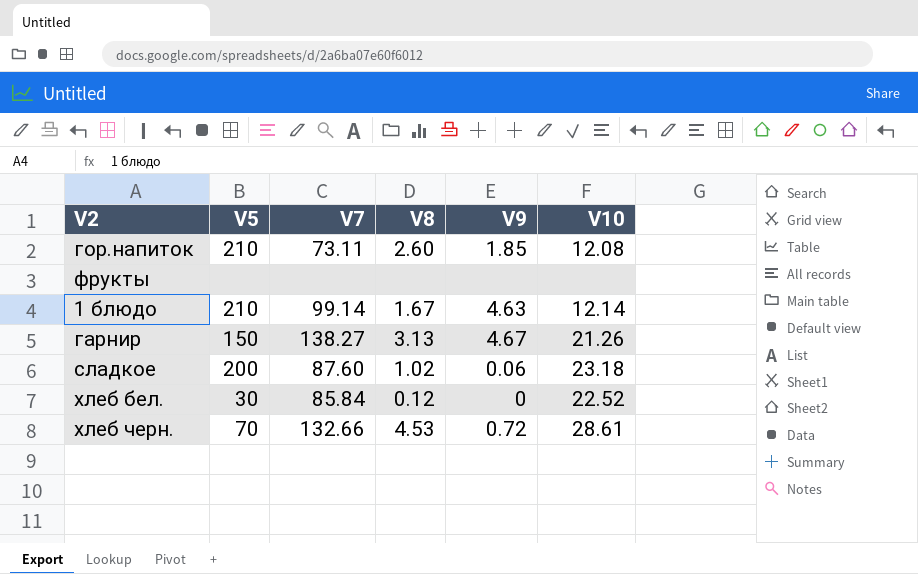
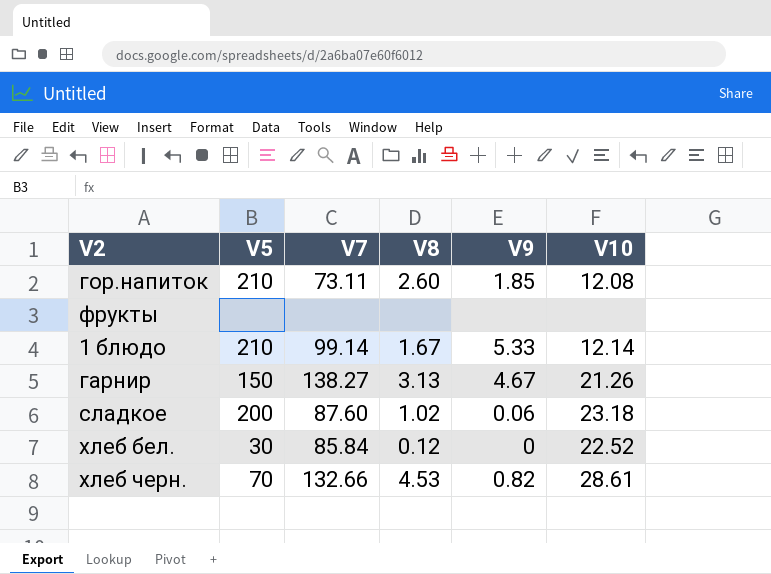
1 блюдо | V9: 4.63 -> 5.33
хлеб черн. | V9: 0.72 -> 0.82

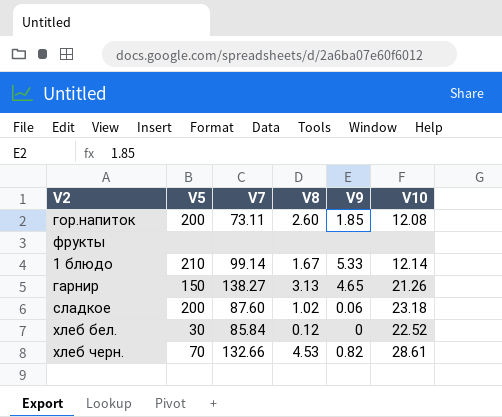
гор.напиток | V5: 210 -> 200
гарнир | V9: 4.67 -> 4.65

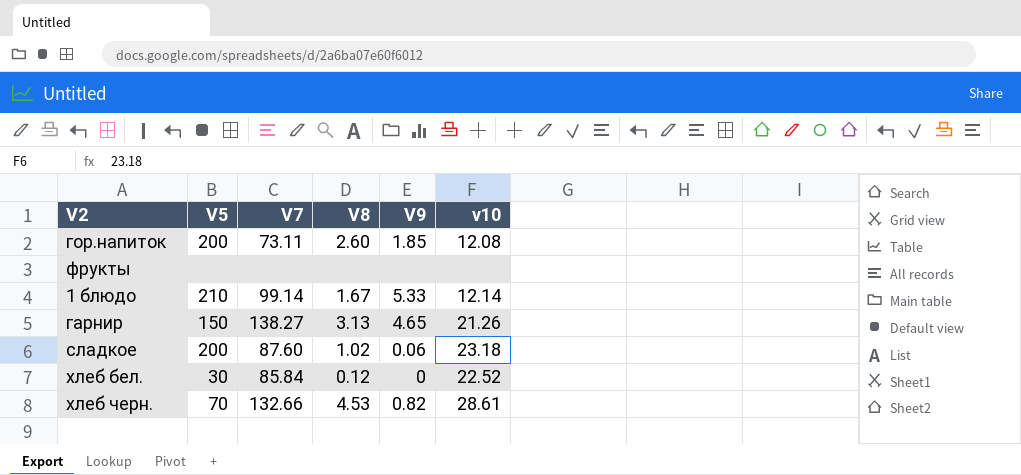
column name: V10 -> v10

